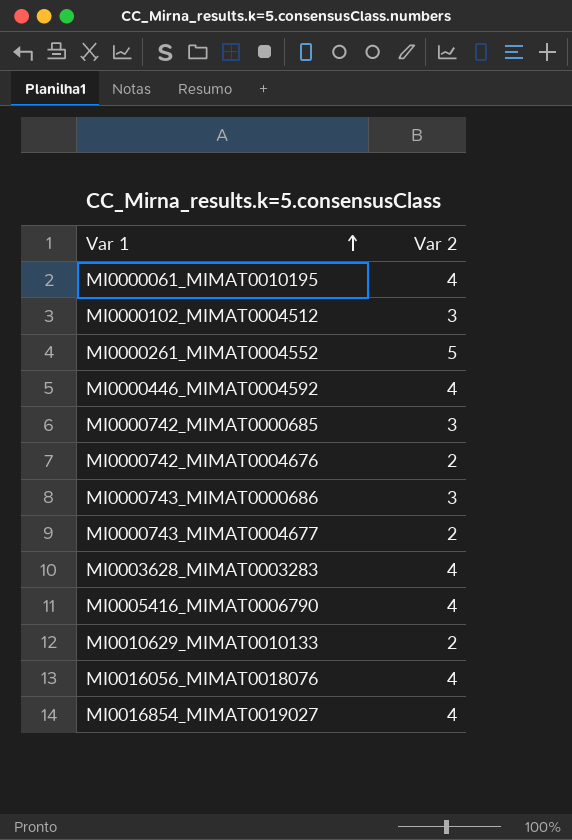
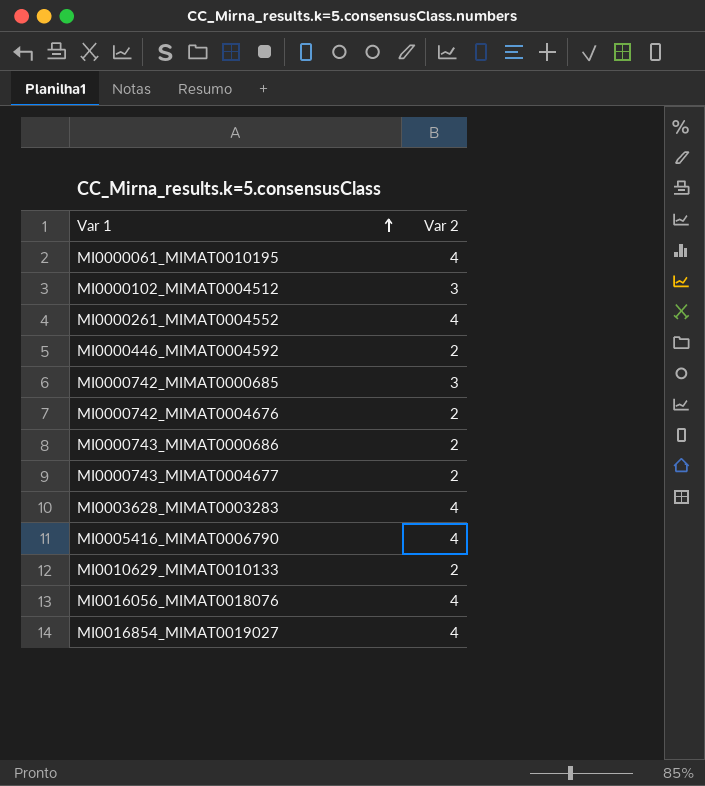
MI0000261_MIMAT0004552 | Var 2: 5 -> 4
MI0000446_MIMAT0004592 | Var 2: 4 -> 2
MI0000743_MIMAT0000686 | Var 2: 3 -> 2

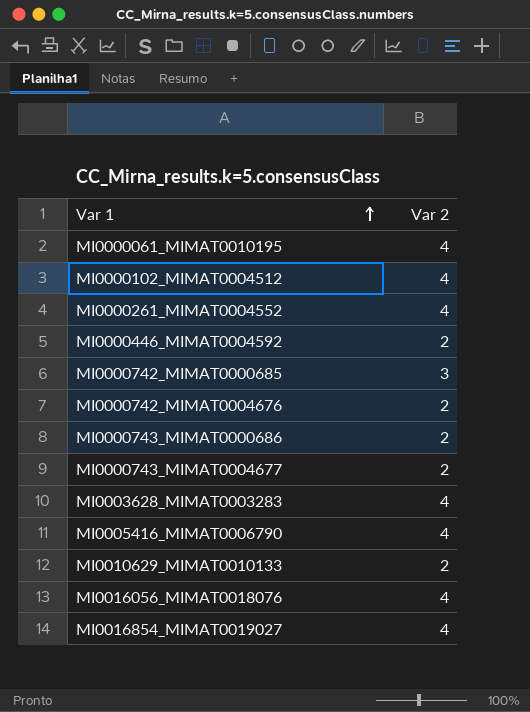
MI0000102_MIMAT0004512 | Var 2: 3 -> 4

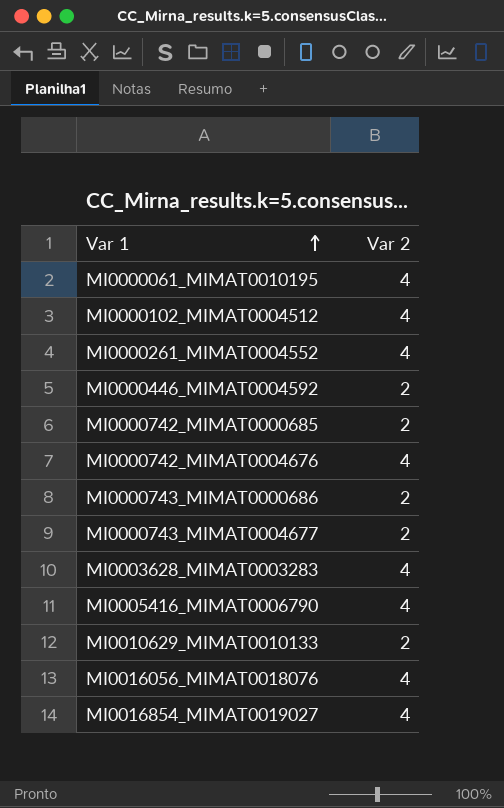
MI0000742_MIMAT0000685 | Var 2: 3 -> 2
MI0000742_MIMAT0004676 | Var 2: 2 -> 4

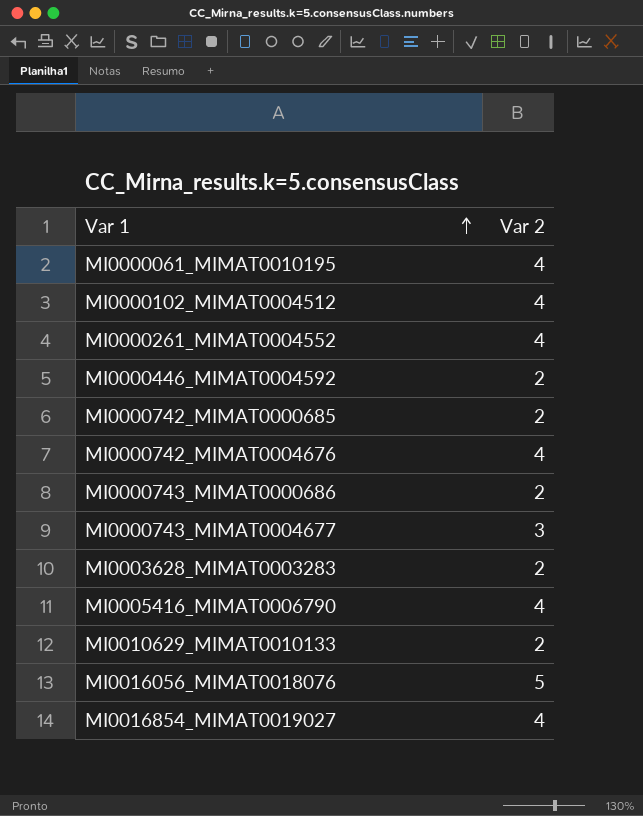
MI0000743_MIMAT0004677 | Var 2: 2 -> 3
MI0003628_MIMAT0003283 | Var 2: 4 -> 2
MI0016056_MIMAT0018076 | Var 2: 4 -> 5

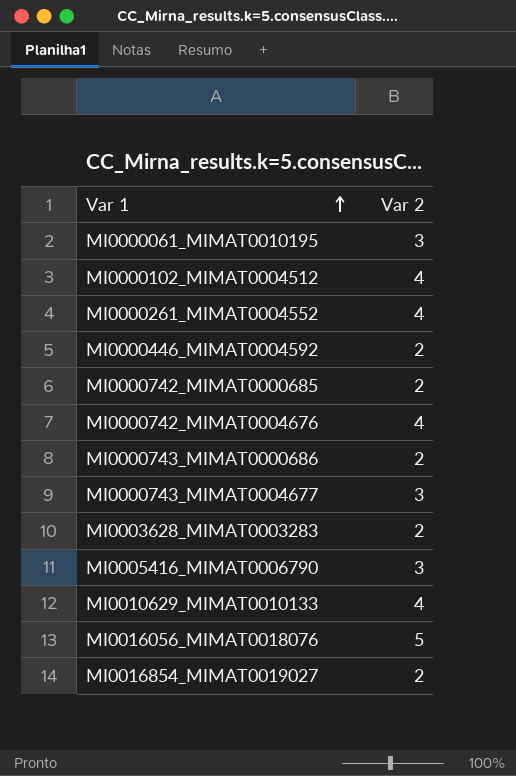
MI0000061_MIMAT0010195 | Var 2: 4 -> 3
MI0005416_MIMAT0006790 | Var 2: 4 -> 3
MI0010629_MIMAT0010133 | Var 2: 2 -> 4
MI0016854_MIMAT0019027 | Var 2: 4 -> 2

